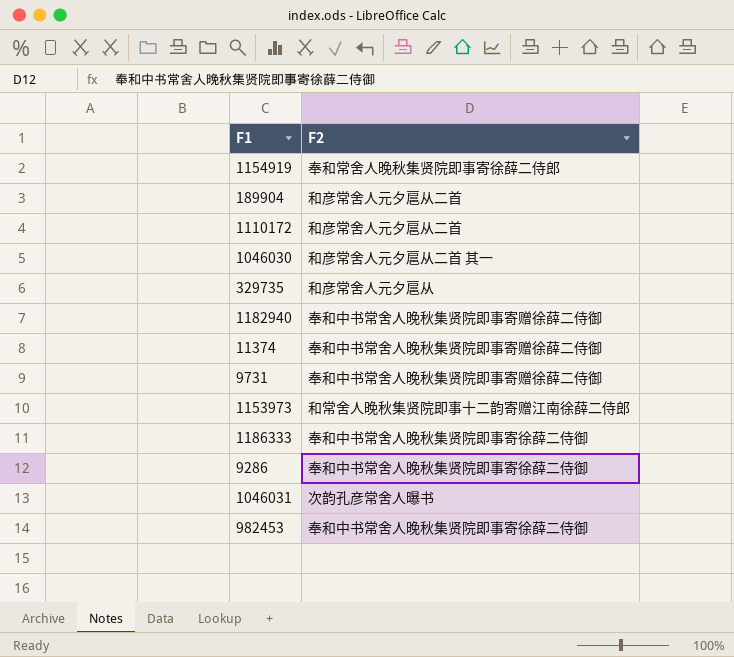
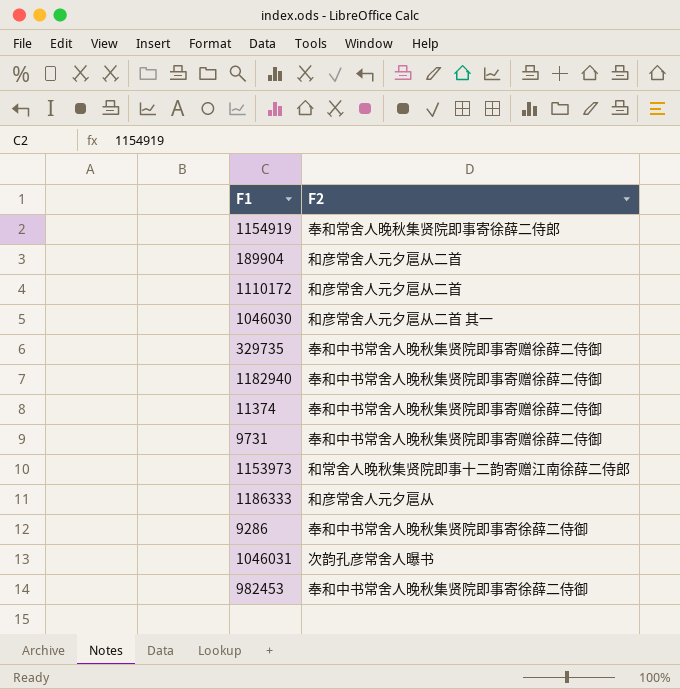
329735 | F2: 和彦常舍人元夕扈从 -> 奉和中书常舍人晚秋集贤院即事寄赠徐薛二侍御
1186333 | F2: 奉和中书常舍人晚秋集贤院即事寄徐薛二侍御 -> 和彦常舍人元夕扈从

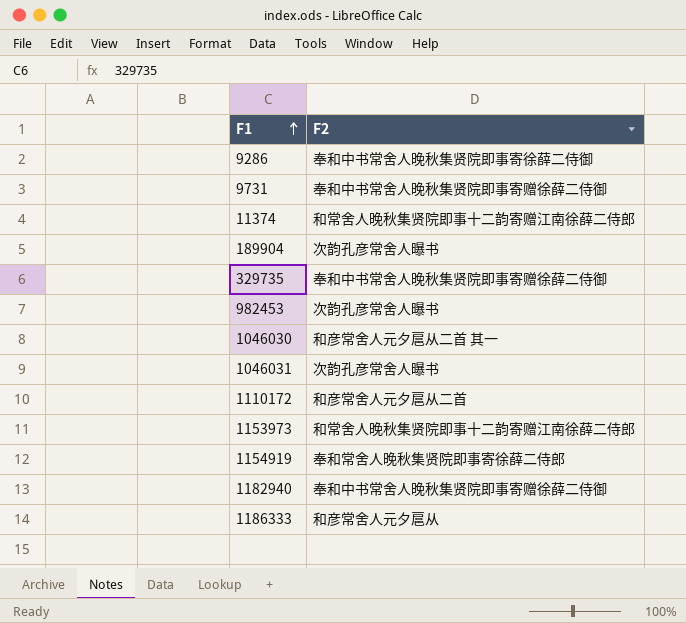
row order: none -> F1 ascending
11374 | F2: 奉和中书常舍人晚秋集贤院即事寄赠徐薛二侍御 -> 和常舍人晚秋集贤院即事十二韵寄赠江南徐薛二侍郎
189904 | F2: 和彦常舍人元夕扈从二首 -> 次韵孔彦常舍人曝书
982453 | F2: 奉和中书常舍人晚秋集贤院即事寄徐薛二侍御 -> 次韵孔彦常舍人曝书

